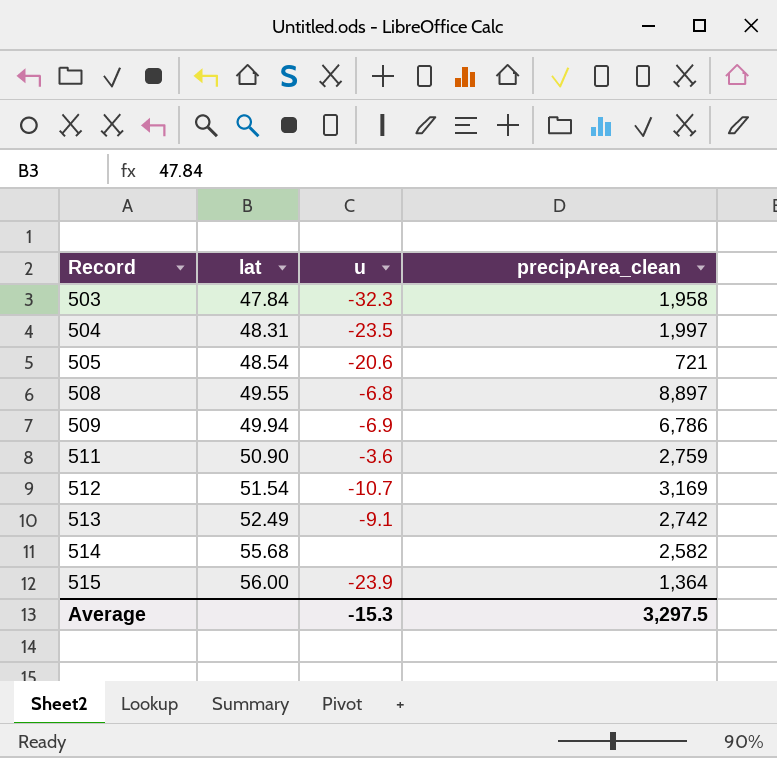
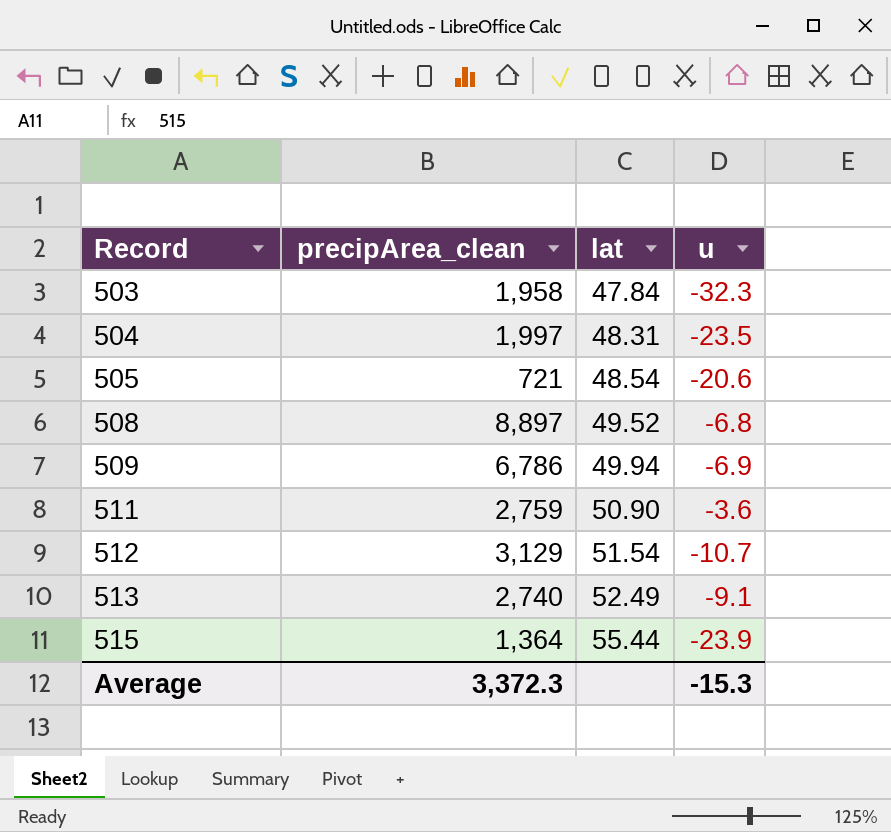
column precipArea_clean | position: 4 -> 2
row 514: 55.68 | none | 2,582 -> none
508 | lat: 49.55 -> 49.52
512 | precipArea_clean: 3,169 -> 3,129
513 | precipArea_clean: 2,742 -> 2,740
515 | lat: 56.00 -> 55.44
Average | precipArea_clean: 3,297.5 -> 3,372.3

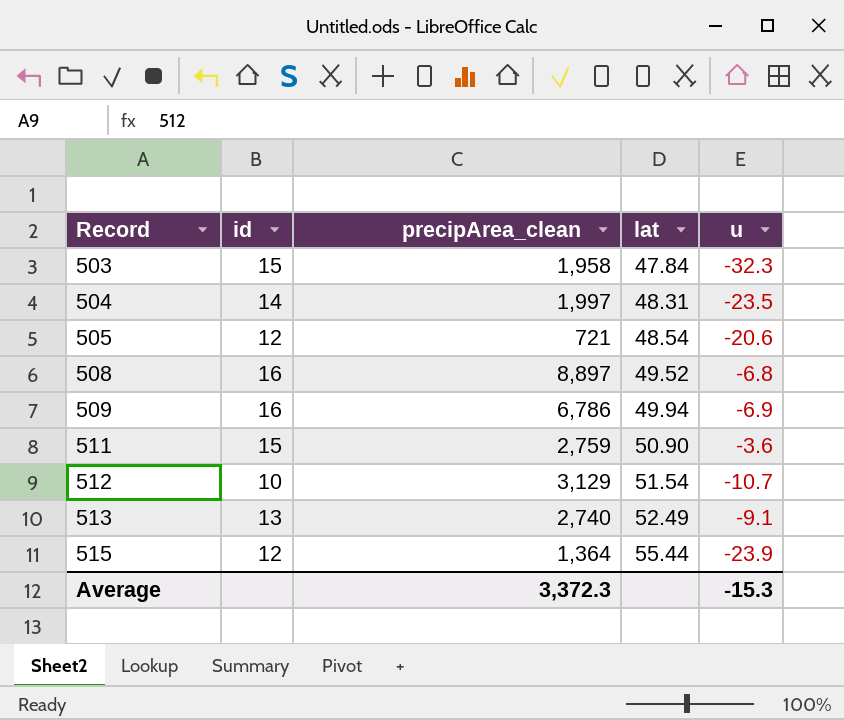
column id | position: none -> 2

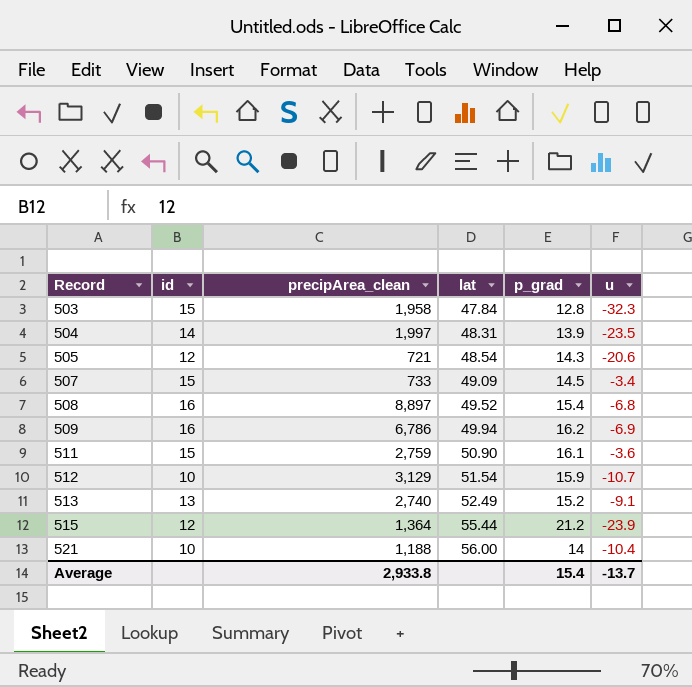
column p_grad | position: none -> 5
row 507: none -> 15 | 733 | 49.09 | 14.5 | -3.4
row 521: none -> 10 | 1,188 | 56.00 | 14 | -10.4
Average | precipArea_clean: 3,372.3 -> 2,933.8
Average | u: -15.3 -> -13.7

